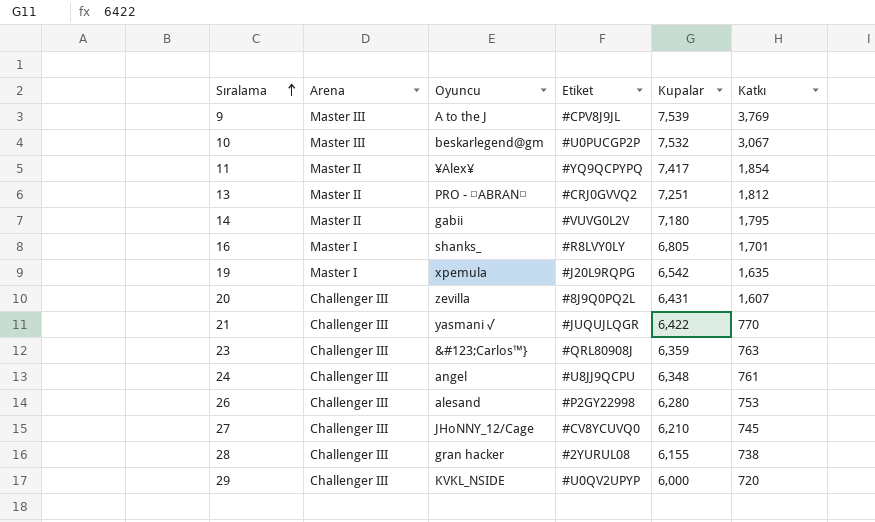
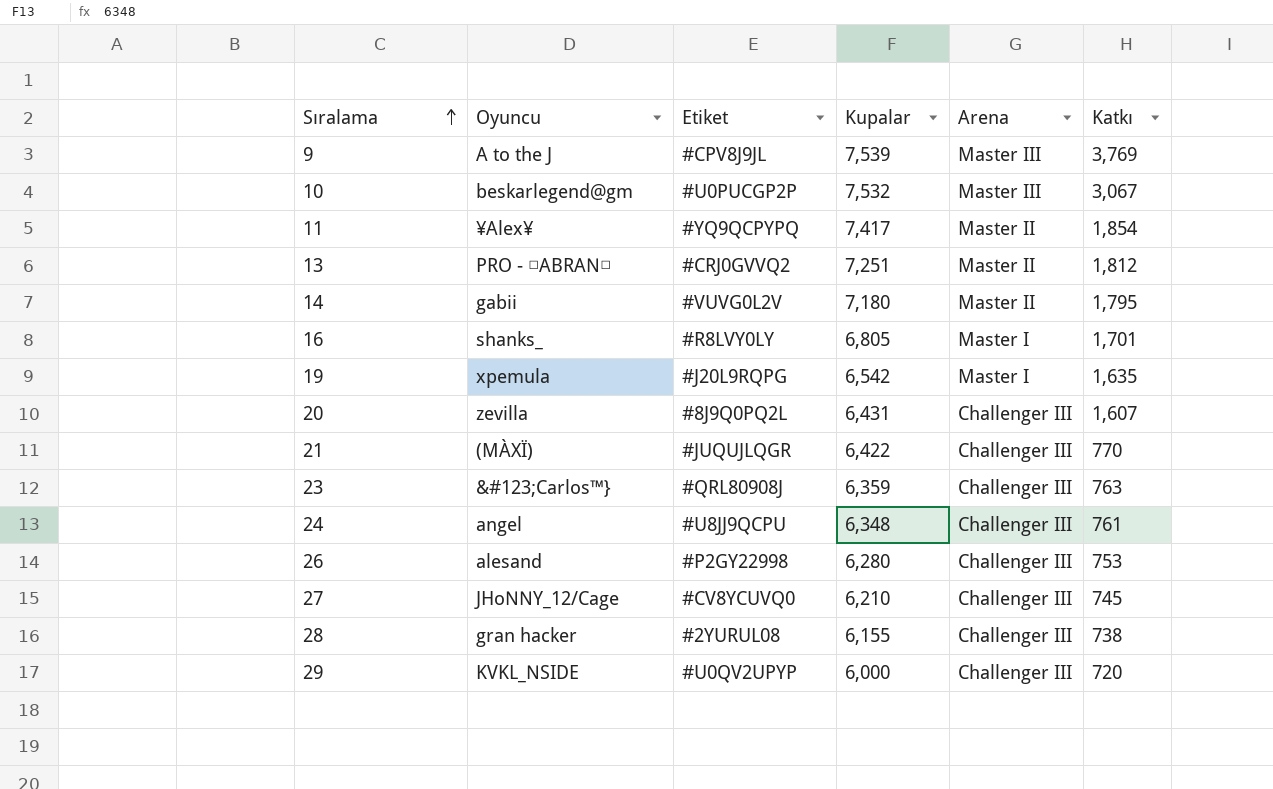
column Arena | position: 2 -> 5
21 | Oyuncu: yasmani✓ -> (MÀXÏ)

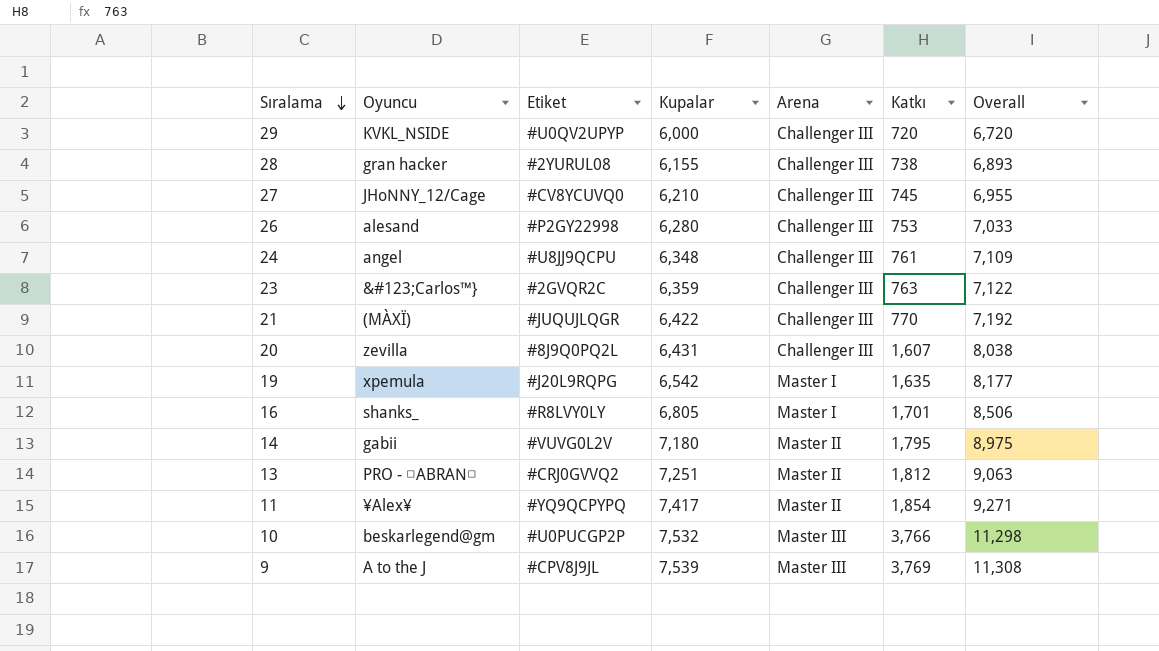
row order: Sıralama ascending -> Sıralama descending
column Overall | formula: none -> [Kupalar] + [Katkı]
23 | Etiket: #QRL80908J -> #2GVQR2C
10 | Katkı: 3,067 -> 3,766

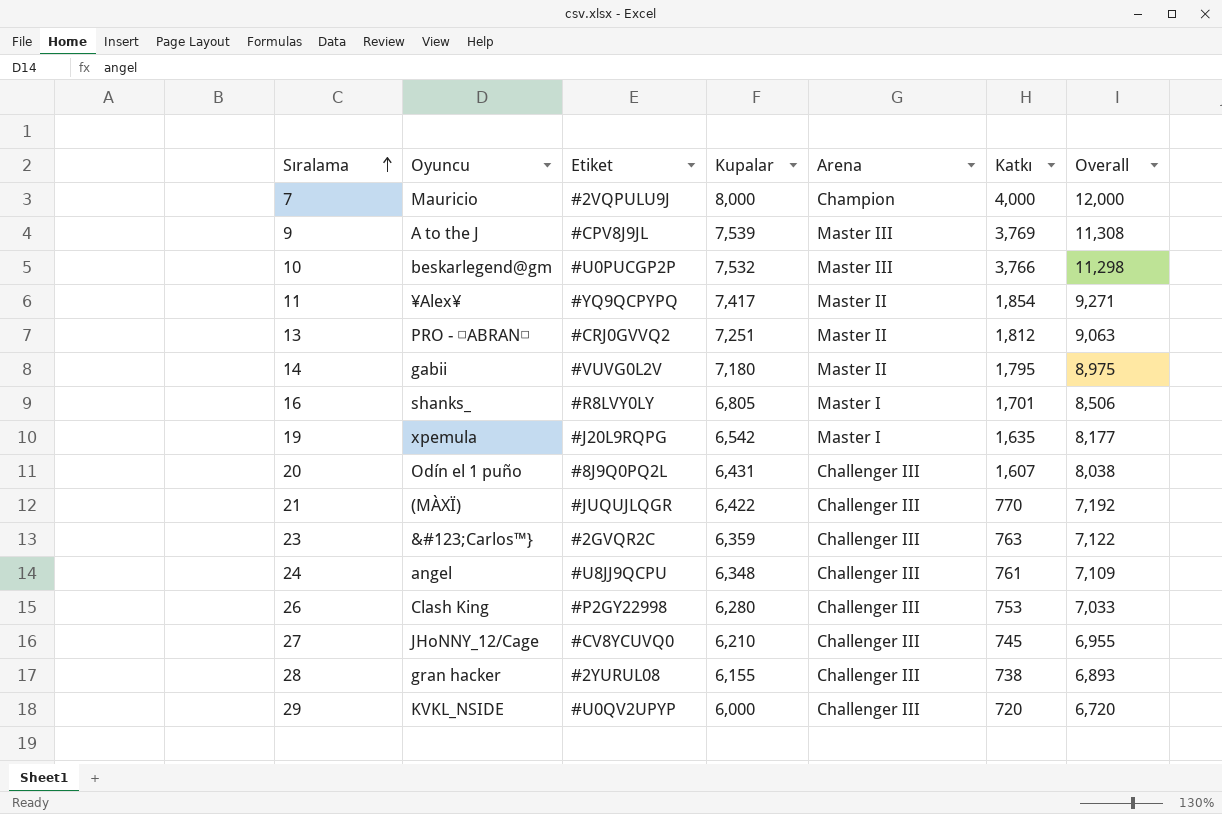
row order: Sıralama descending -> Sıralama ascending
row 7: none -> Mauricio | #2VQPULU9J | 8,000 | Champion | 4,000 | 12,000
20 | Oyuncu: zevilla -> Odín el 1 puño
26 | Oyuncu: alesand -> Clash King

